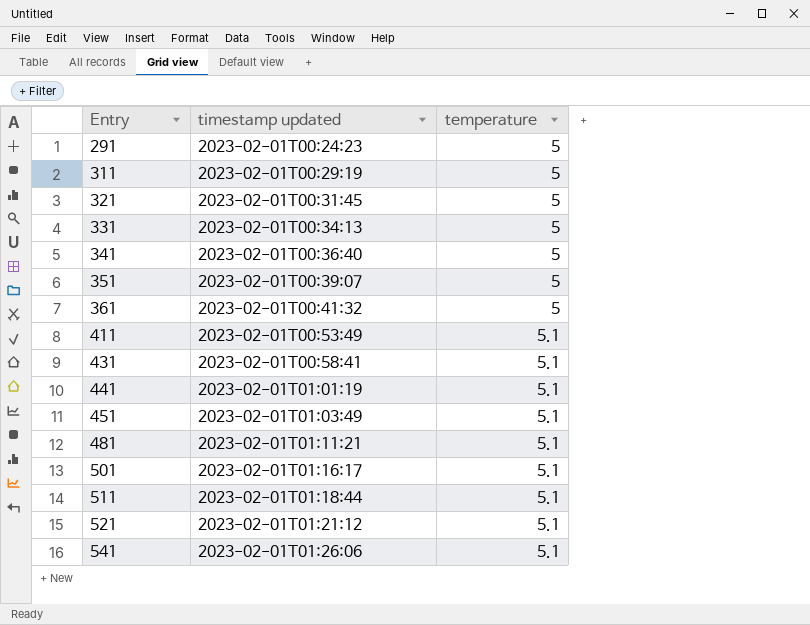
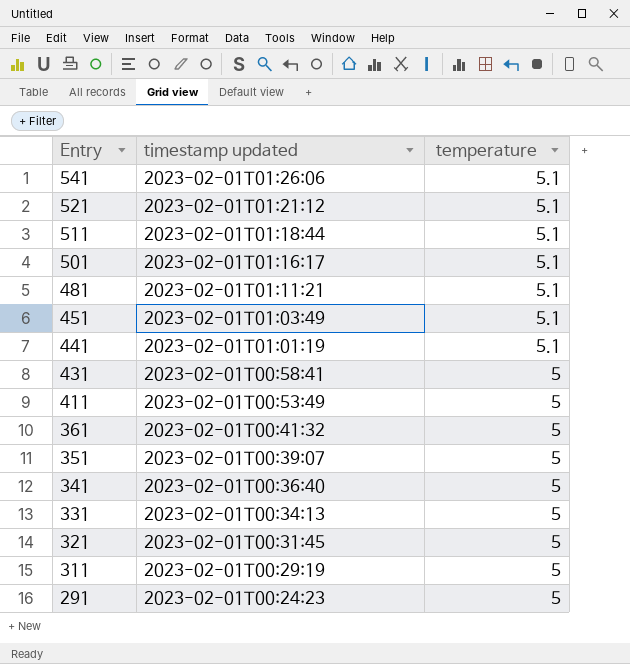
row order: Entry ascending -> Entry descending
431 | temperature: 5.1 -> 5
411 | temperature: 5.1 -> 5

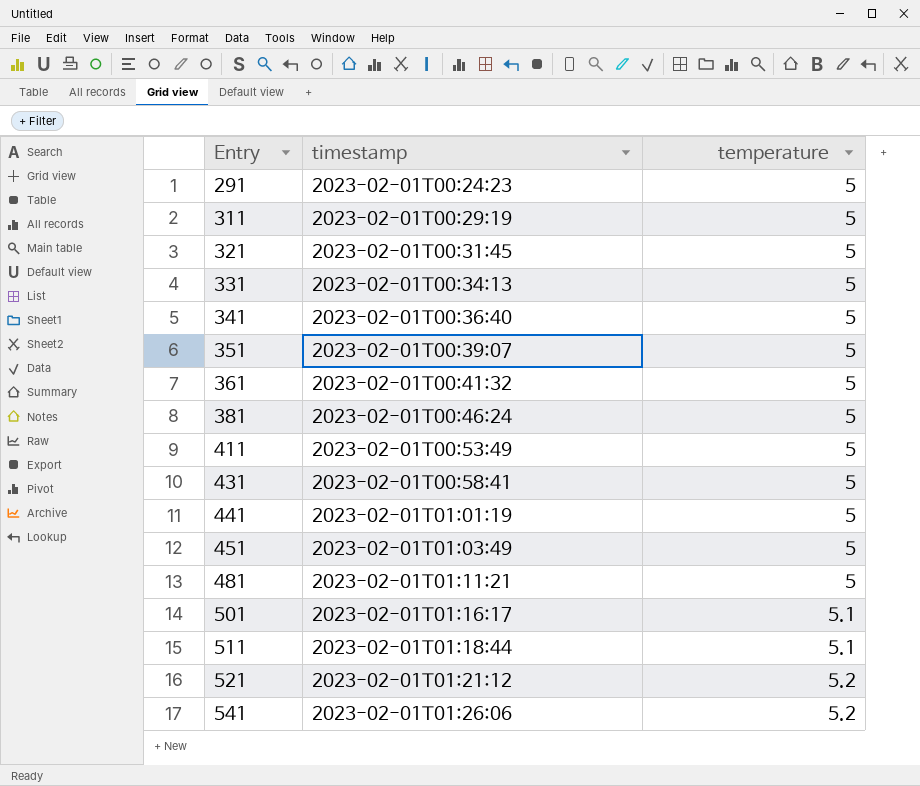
row order: Entry descending -> Entry ascending
column name: timestamp updated -> timestamp
row 381: none -> 2023-02-01T00:46:24 | 5
441 | temperature: 5.1 -> 5
451 | temperature: 5.1 -> 5
481 | temperature: 5.1 -> 5
521 | temperature: 5.1 -> 5.2
541 | temperature: 5.1 -> 5.2

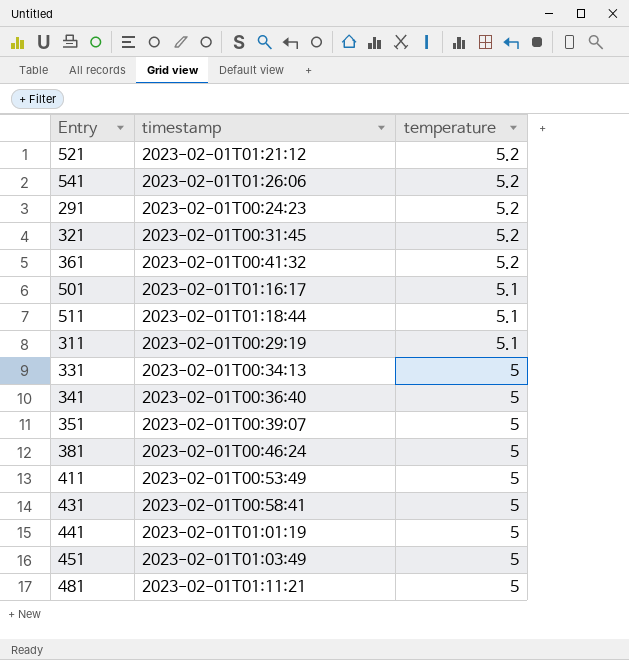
row order: Entry ascending -> temperature descending
291 | temperature: 5 -> 5.2
321 | temperature: 5 -> 5.2
361 | temperature: 5 -> 5.2
311 | temperature: 5 -> 5.1

